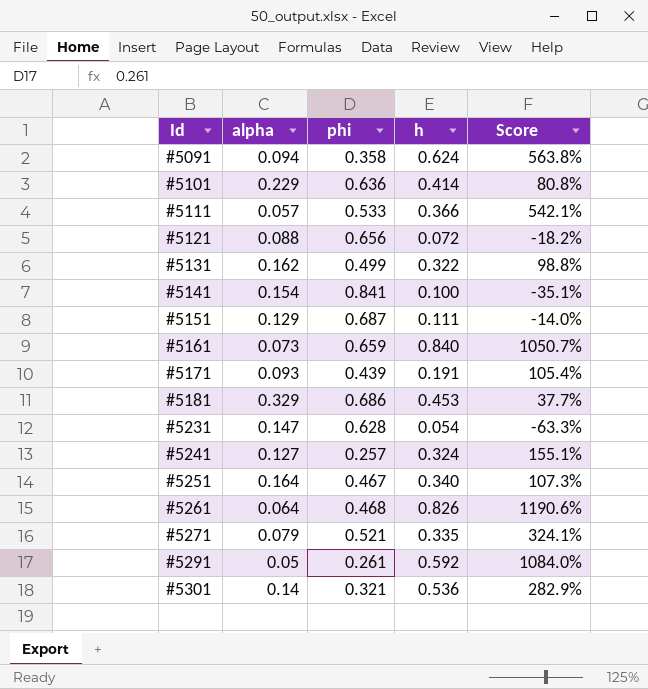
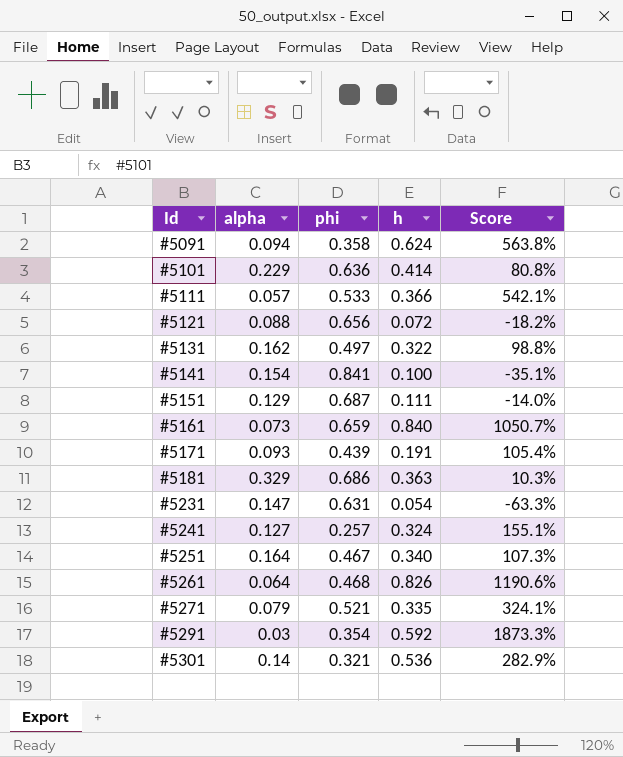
#5131 | phi: 0.499 -> 0.497
#5181 | h: 0.453 -> 0.363
#5181 | Score: 37.7% -> 10.3%
#5231 | phi: 0.628 -> 0.631
#5291 | alpha: 0.05 -> 0.03
#5291 | phi: 0.261 -> 0.354
#5291 | Score: 1084.0% -> 1873.3%

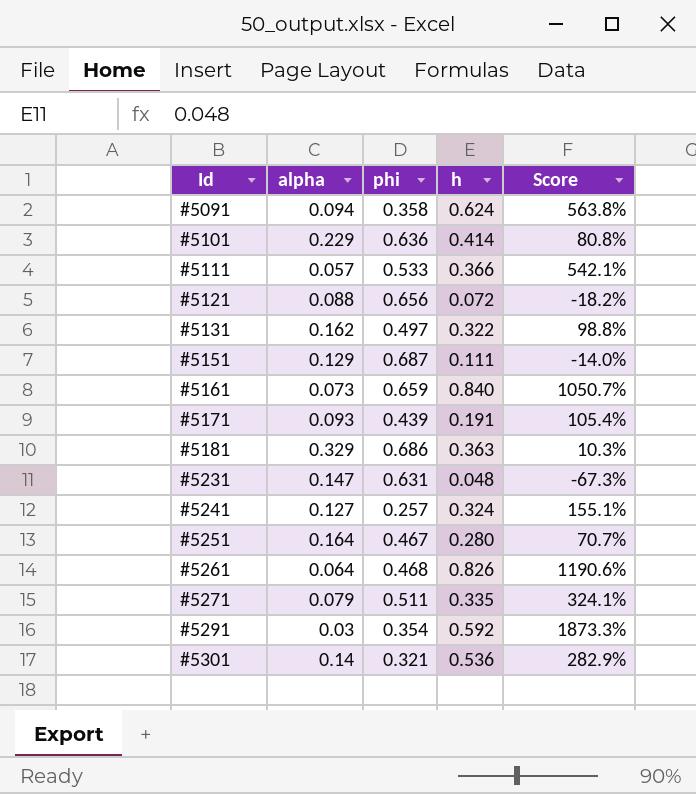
row #5141: 0.154 | 0.841 | 0.100 | -35.1% -> none
#5231 | h: 0.054 -> 0.048
#5231 | Score: -63.3% -> -67.3%
#5251 | h: 0.340 -> 0.280
#5251 | Score: 107.3% -> 70.7%
#5271 | phi: 0.521 -> 0.511

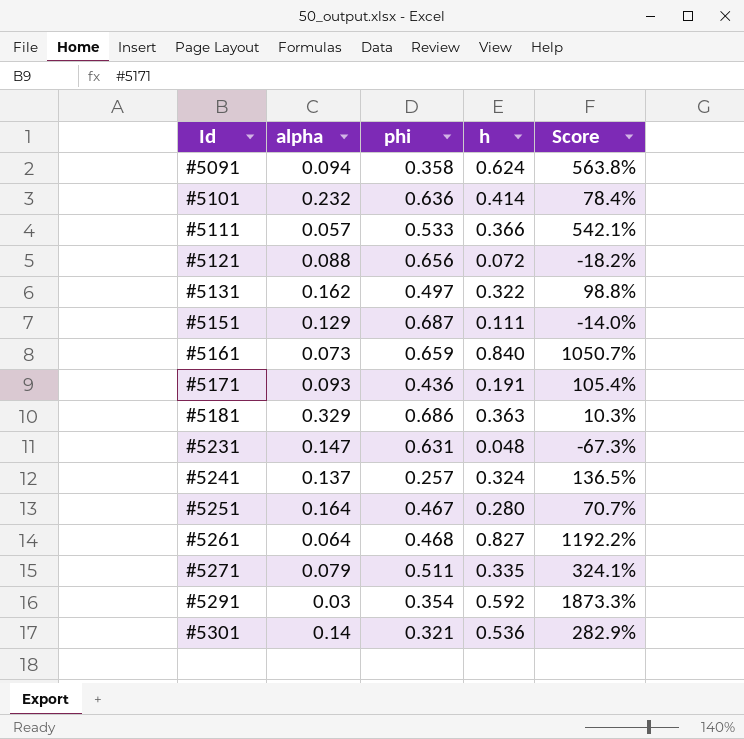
#5101 | alpha: 0.229 -> 0.232
#5101 | Score: 80.8% -> 78.4%
#5171 | phi: 0.439 -> 0.436
#5241 | alpha: 0.127 -> 0.137
#5241 | Score: 155.1% -> 136.5%
#5261 | h: 0.826 -> 0.827
#5261 | Score: 1190.6% -> 1192.2%

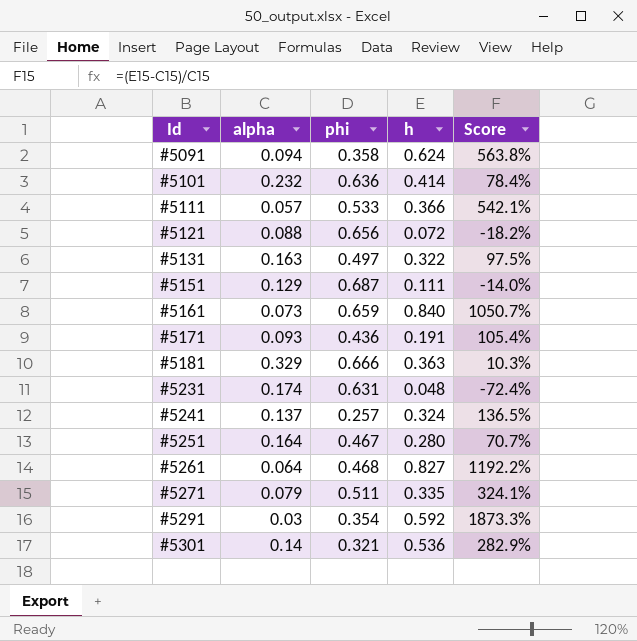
#5131 | alpha: 0.162 -> 0.163
#5131 | Score: 98.8% -> 97.5%
#5181 | phi: 0.686 -> 0.666
#5231 | alpha: 0.147 -> 0.174
#5231 | Score: -67.3% -> -72.4%

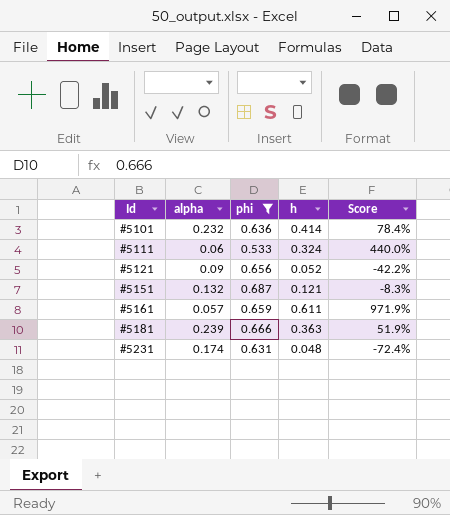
filter: none -> phi >= 0.533
#5111 | alpha: 0.057 -> 0.06
#5111 | h: 0.366 -> 0.324
#5111 | Score: 542.1% -> 440.0%
#5121 | alpha: 0.088 -> 0.09
#5121 | h: 0.072 -> 0.052
#5121 | Score: -18.2% -> -42.2%
#5151 | alpha: 0.129 -> 0.132
#5151 | h: 0.111 -> 0.121
#5151 | Score: -14.0% -> -8.3%
#5161 | alpha: 0.073 -> 0.057
#5161 | h: 0.840 -> 0.611
#5161 | Score: 1050.7% -> 971.9%
#5181 | alpha: 0.329 -> 0.239
#5181 | Score: 10.3% -> 51.9%

